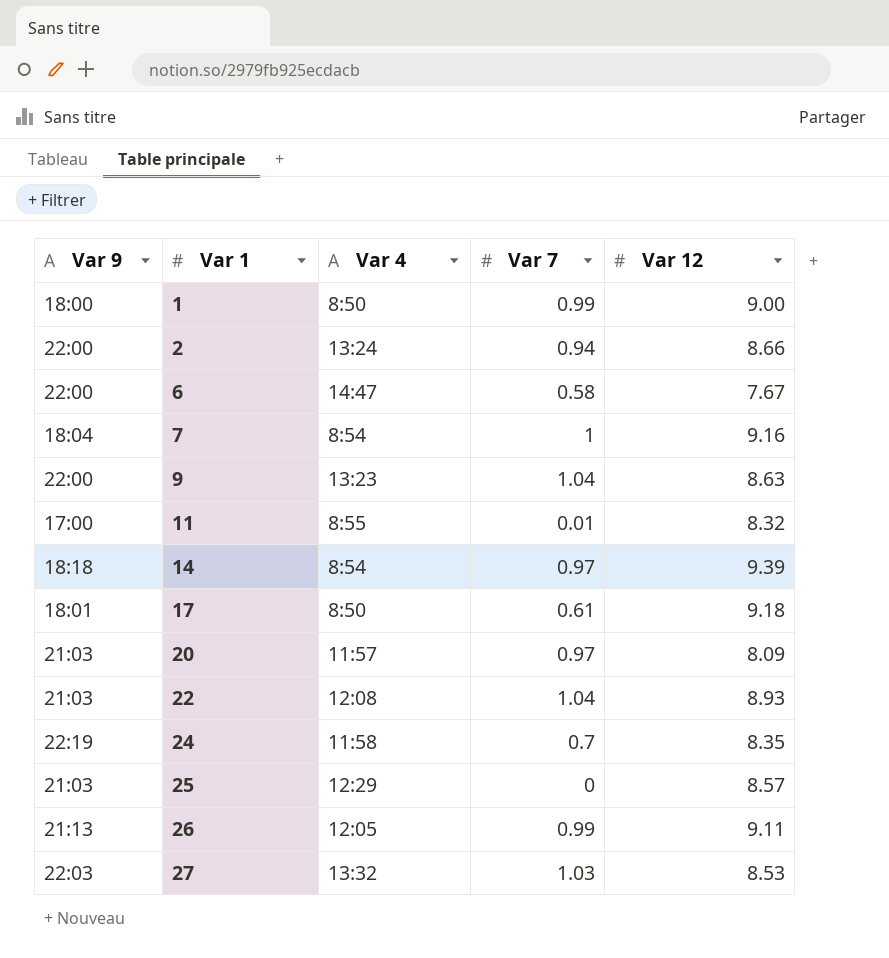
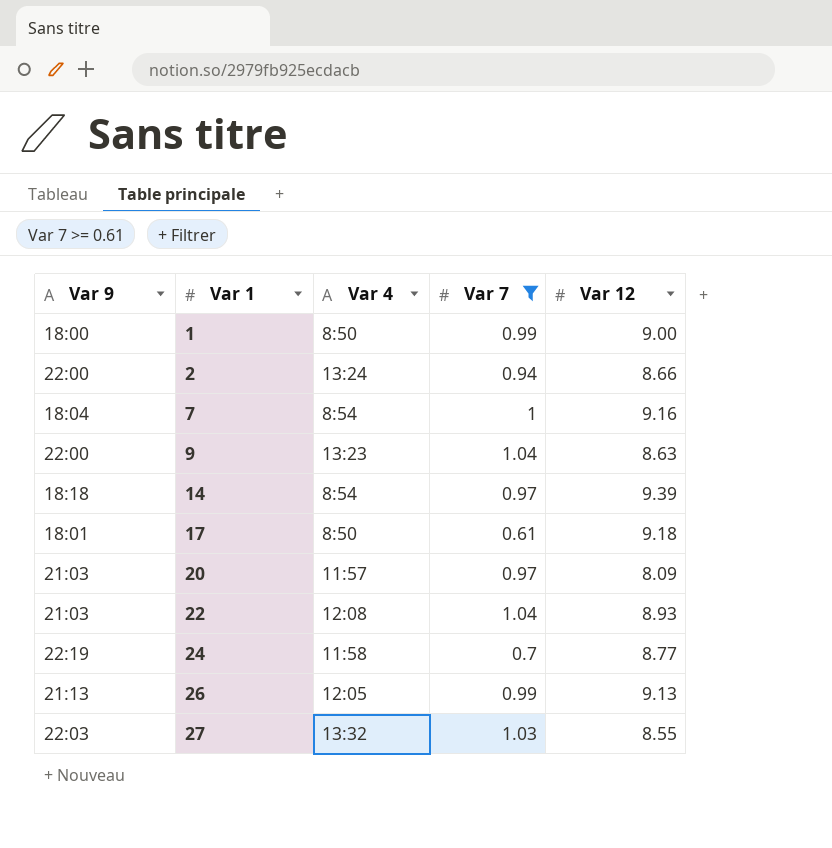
filter: none -> Var 7 >= 0.61
24 | Var 12: 8.35 -> 8.77
26 | Var 12: 9.11 -> 9.13
27 | Var 12: 8.53 -> 8.55

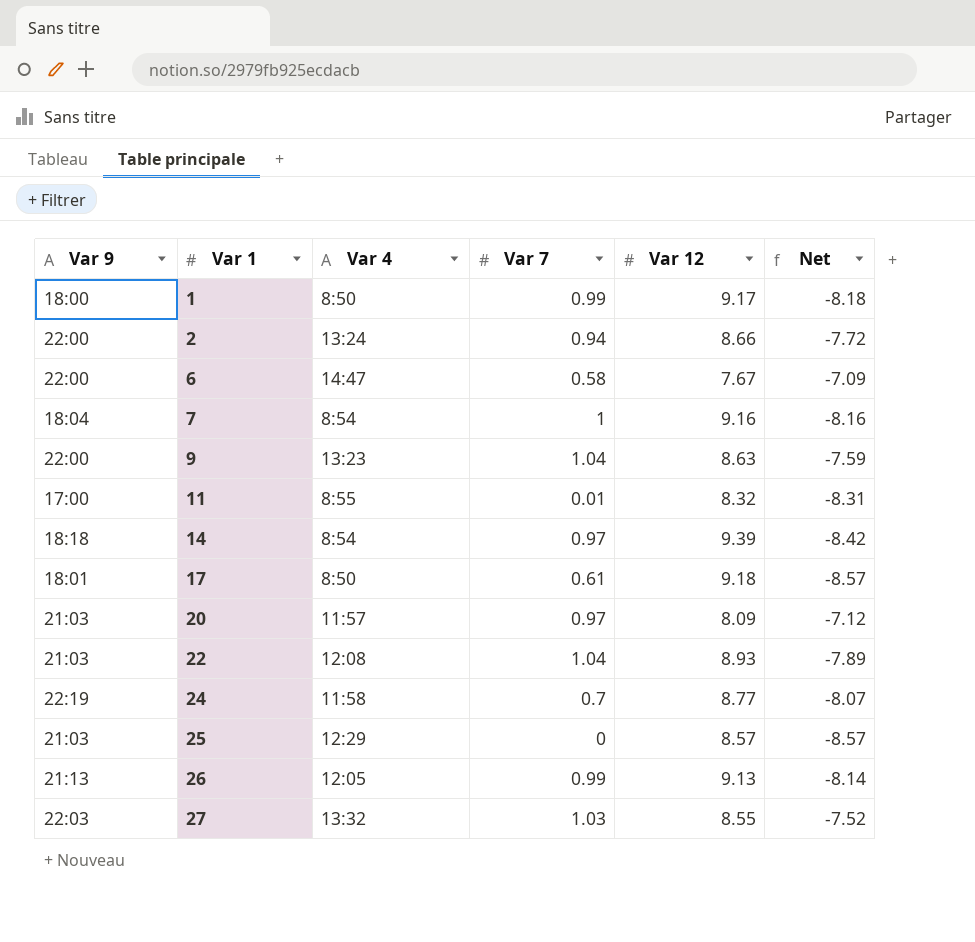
filter: Var 7 >= 0.61 -> none
column Net | formula: none -> [Var 7] - [Var 12]
1 | Var 12: 9.00 -> 9.17

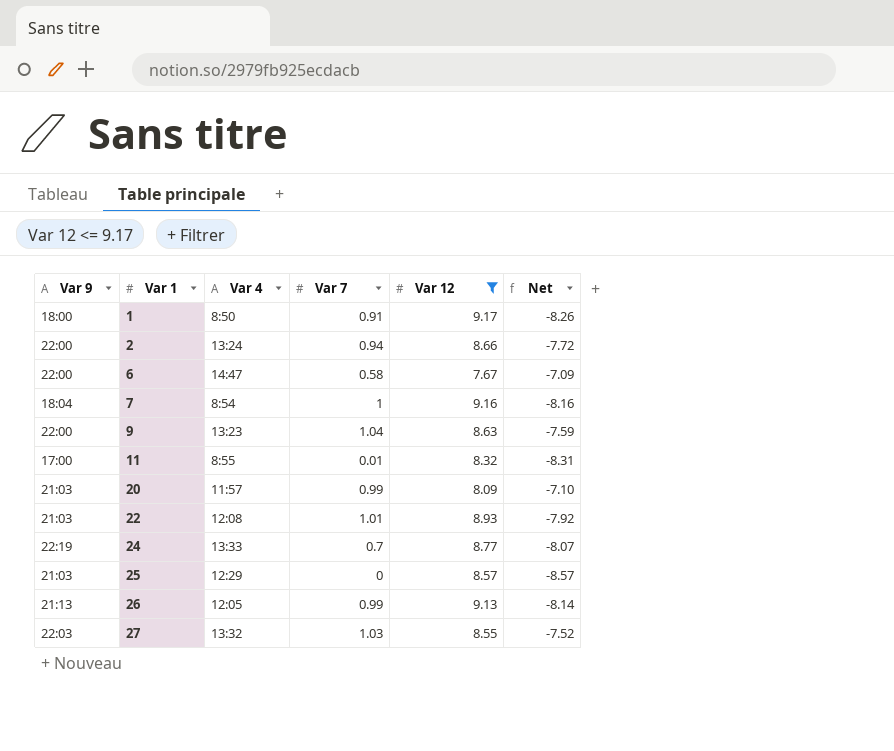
filter: none -> Var 12 <= 9.17
1 | Var 7: 0.99 -> 0.91
1 | Net: -8.18 -> -8.26
20 | Var 7: 0.97 -> 0.99
20 | Net: -7.12 -> -7.10
22 | Var 7: 1.04 -> 1.01
22 | Net: -7.89 -> -7.92
24 | Var 4: 11:58 -> 13:33

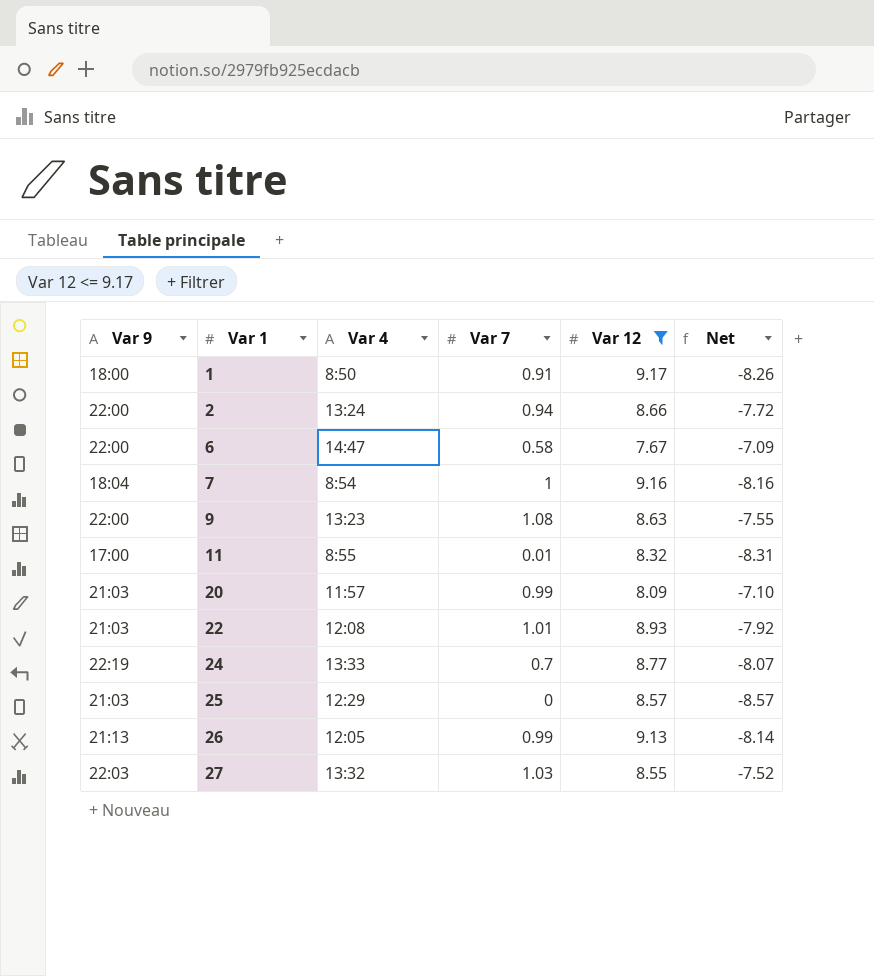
9 | Var 7: 1.04 -> 1.08
9 | Net: -7.59 -> -7.55

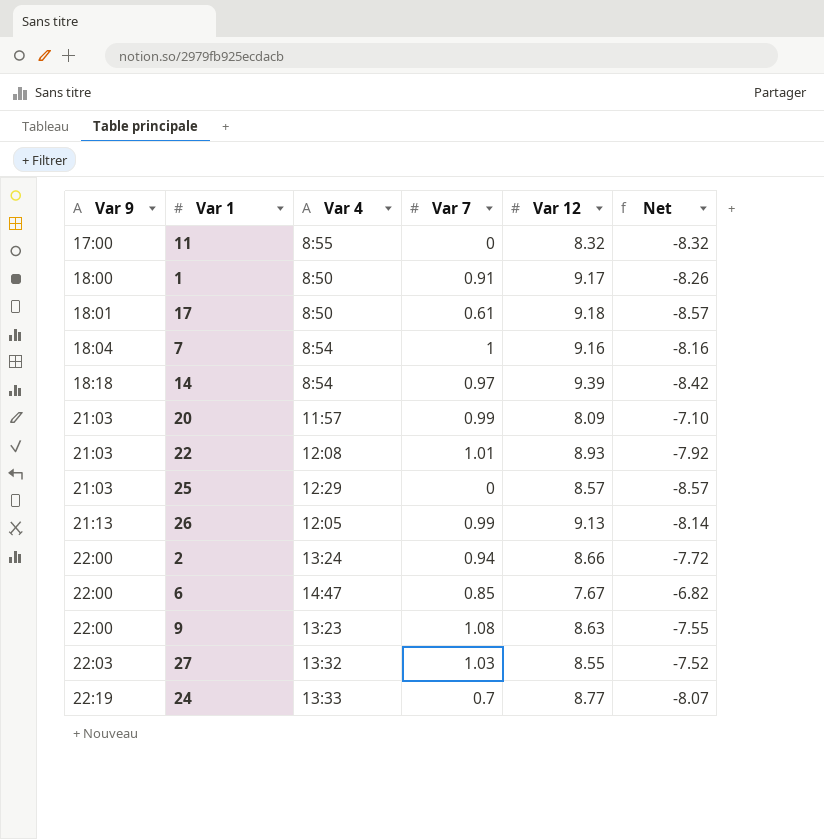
filter: Var 12 <= 9.17 -> none
row order: Var 1 ascending -> Var 9 ascending
11 | Var 7: 0.01 -> 0
11 | Net: -8.31 -> -8.32
6 | Var 7: 0.58 -> 0.85
6 | Net: -7.09 -> -6.82

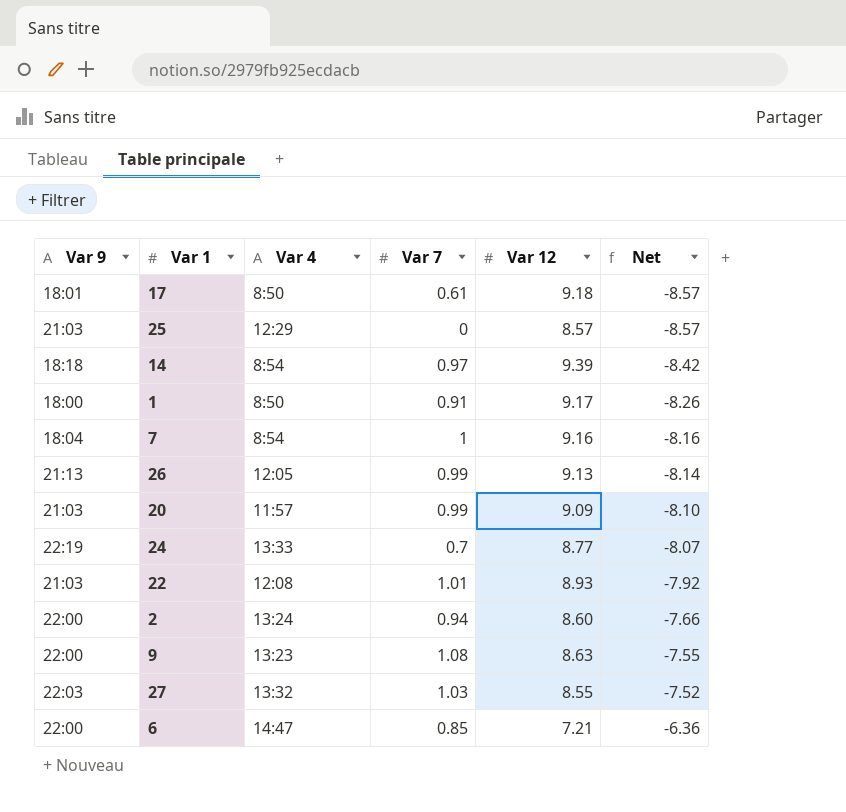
row order: Var 9 ascending -> Net ascending
row 11: 17:00 | 8:55 | 0 | 8.32 | -8.32 -> none
20 | Var 12: 8.09 -> 9.09
20 | Net: -7.10 -> -8.10
2 | Var 12: 8.66 -> 8.60
2 | Net: -7.72 -> -7.66
6 | Var 12: 7.67 -> 7.21
6 | Net: -6.82 -> -6.36

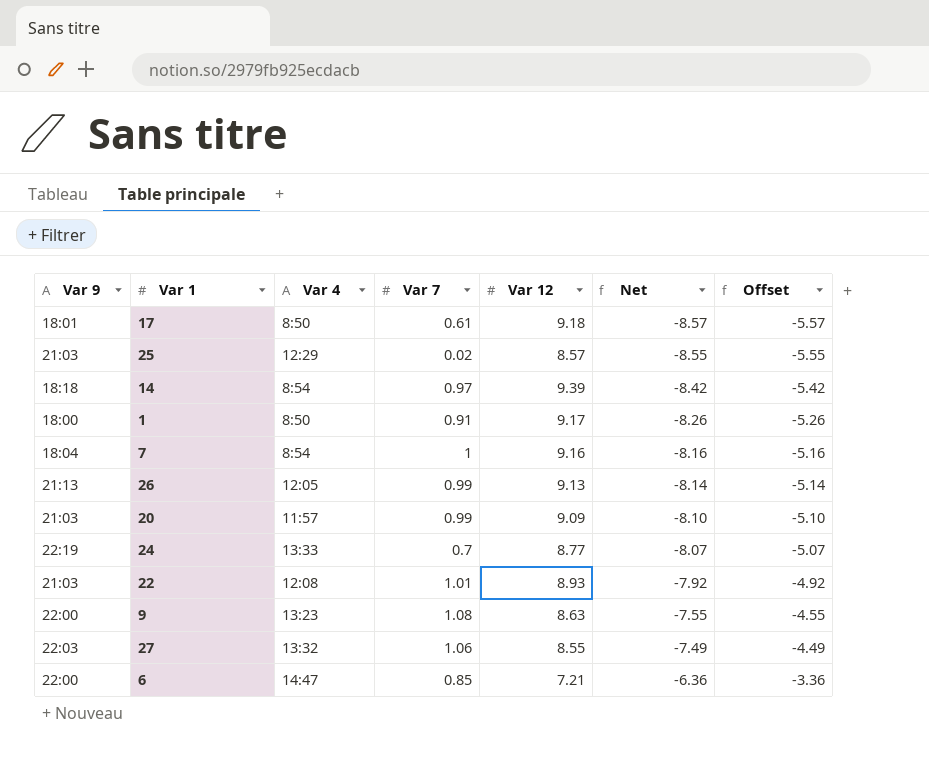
column Offset | formula: none -> [Net] + 3
row 2: 22:00 | 13:24 | 0.94 | 8.60 | -7.66 -> none
25 | Var 7: 0 -> 0.02
25 | Net: -8.57 -> -8.55
27 | Var 7: 1.03 -> 1.06
27 | Net: -7.52 -> -7.49

